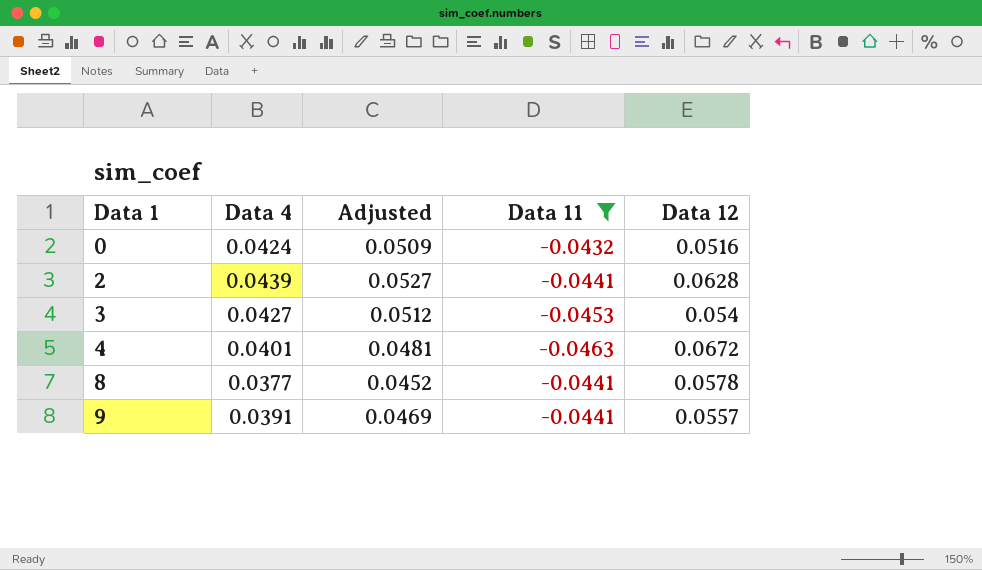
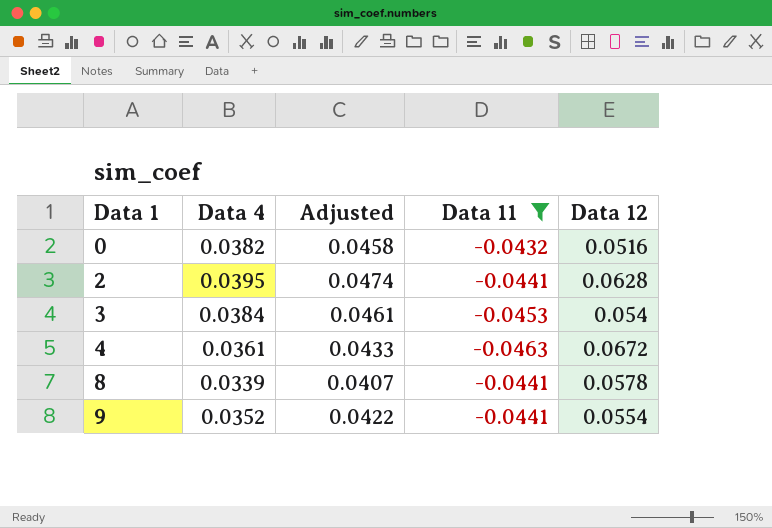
0 | Data 4: 0.0424 -> 0.0382
0 | Adjusted: 0.0509 -> 0.0458
2 | Data 4: 0.0439 -> 0.0395
2 | Adjusted: 0.0527 -> 0.0474
3 | Data 4: 0.0427 -> 0.0384
3 | Adjusted: 0.0512 -> 0.0461
4 | Data 4: 0.0401 -> 0.0361
4 | Adjusted: 0.0481 -> 0.0433
8 | Data 4: 0.0377 -> 0.0339
8 | Adjusted: 0.0452 -> 0.0407
9 | Data 4: 0.0391 -> 0.0352
9 | Adjusted: 0.0469 -> 0.0422
9 | Data 12: 0.0557 -> 0.0554

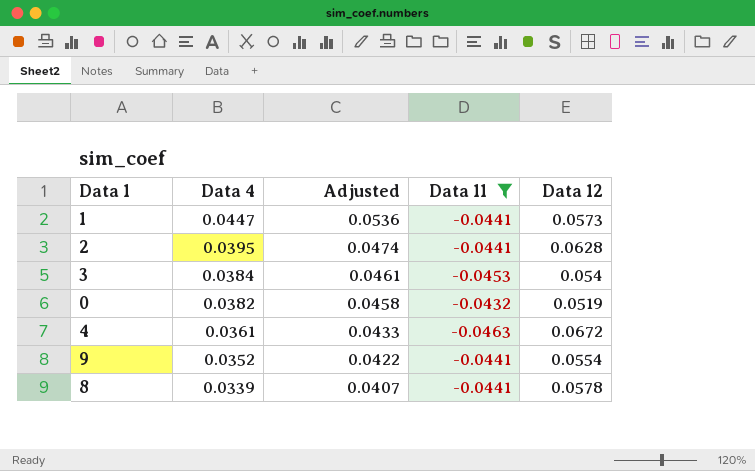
row order: Data 1 ascending -> Data 4 descending
row 1: none -> 0.0447 | 0.0536 | -0.0441 | 0.0573
0 | Data 12: 0.0516 -> 0.0519

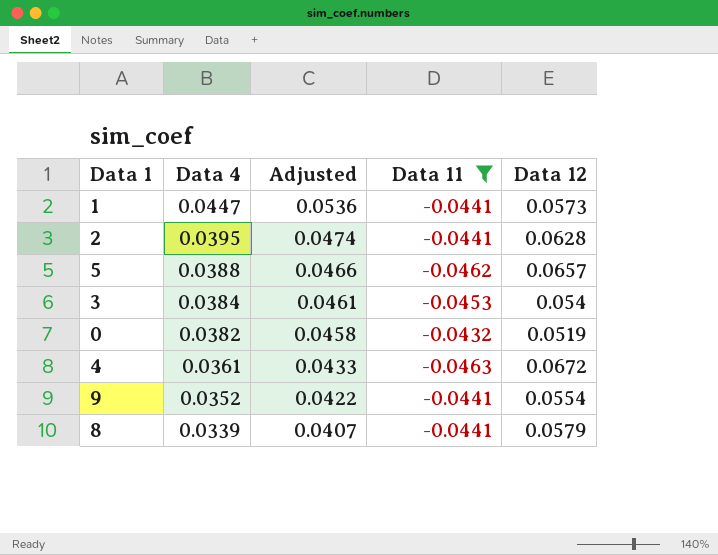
row 5: none -> 0.0388 | 0.0466 | -0.0462 | 0.0657
8 | Data 12: 0.0578 -> 0.0579

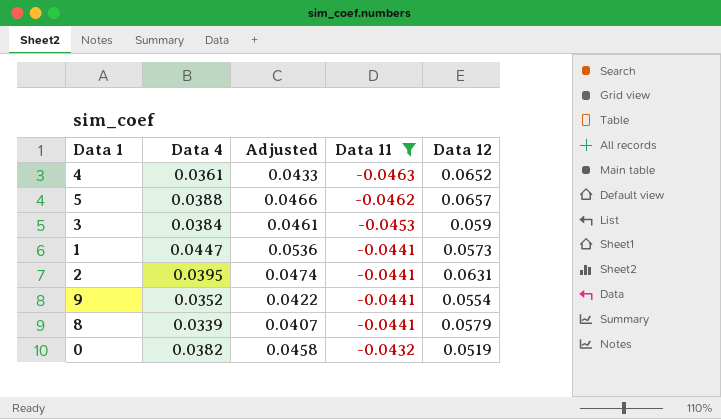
row order: Data 4 descending -> Data 11 ascending
4 | Data 12: 0.0672 -> 0.0652
3 | Data 12: 0.054 -> 0.059
2 | Data 12: 0.0628 -> 0.0631

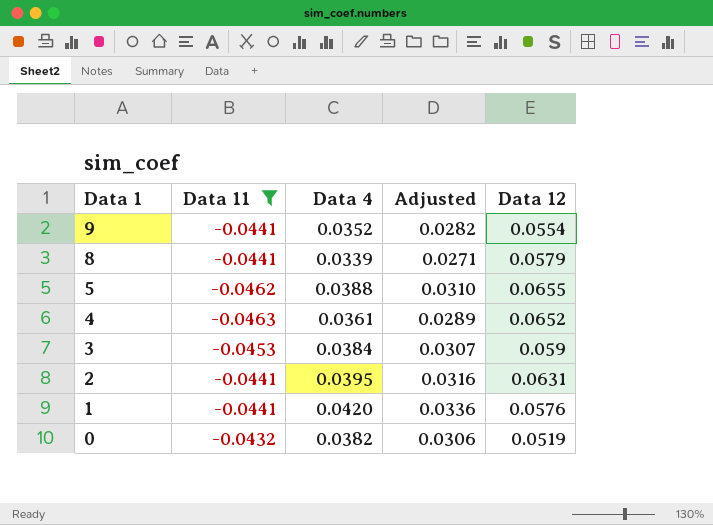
row order: Data 11 ascending -> Data 1 descending
column Data 11 | position: 4 -> 2
column Adjusted | formula: [Data 4] * 1.2 -> [Data 4] * 0.8
5 | Data 12: 0.0657 -> 0.0655
1 | Data 4: 0.0447 -> 0.0420
1 | Data 12: 0.0573 -> 0.0576

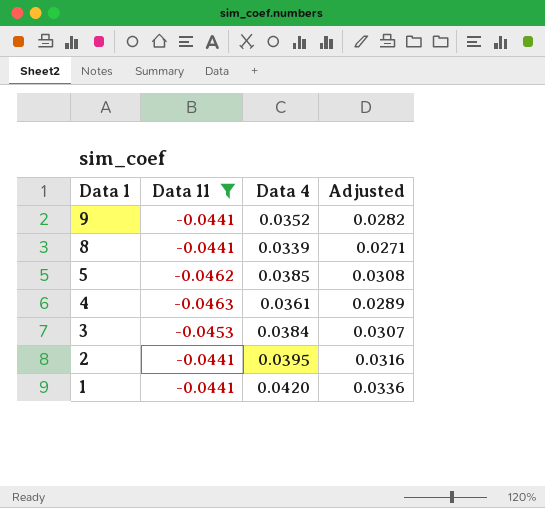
column Data 12 | position: 5 -> none
row 0: -0.0432 | 0.0382 | 0.0306 | 0.0519 -> none
5 | Data 4: 0.0388 -> 0.0385
5 | Adjusted: 0.0310 -> 0.0308

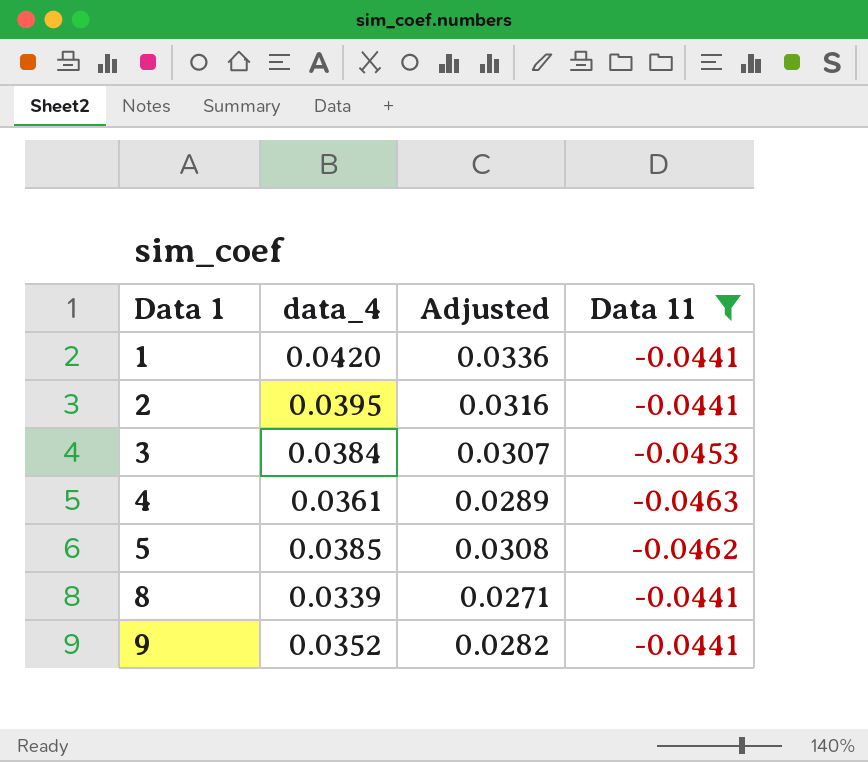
row order: Data 1 descending -> Data 1 ascending
column name: Data 4 -> data_4
column Data 11 | position: 2 -> 4

